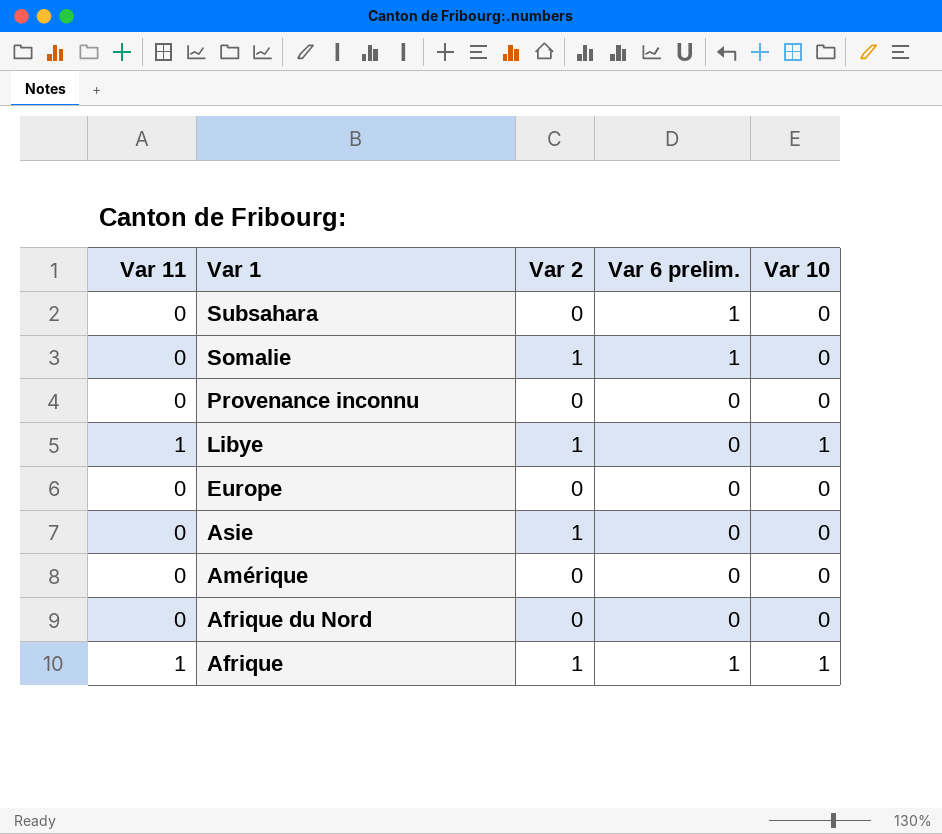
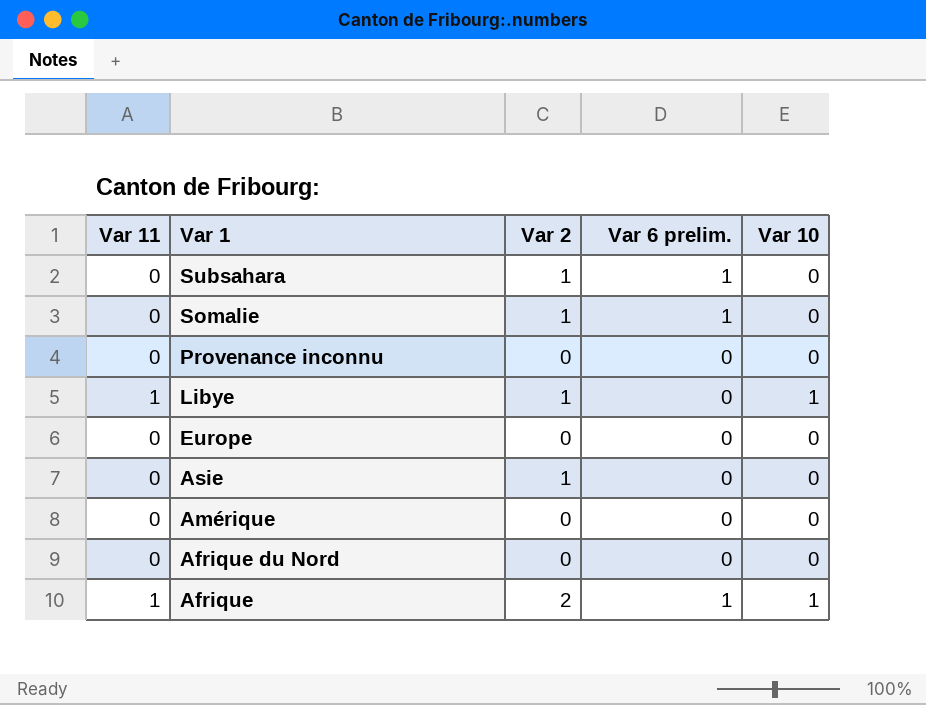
Subsahara | Var 2: 0 -> 1
Afrique | Var 2: 1 -> 2

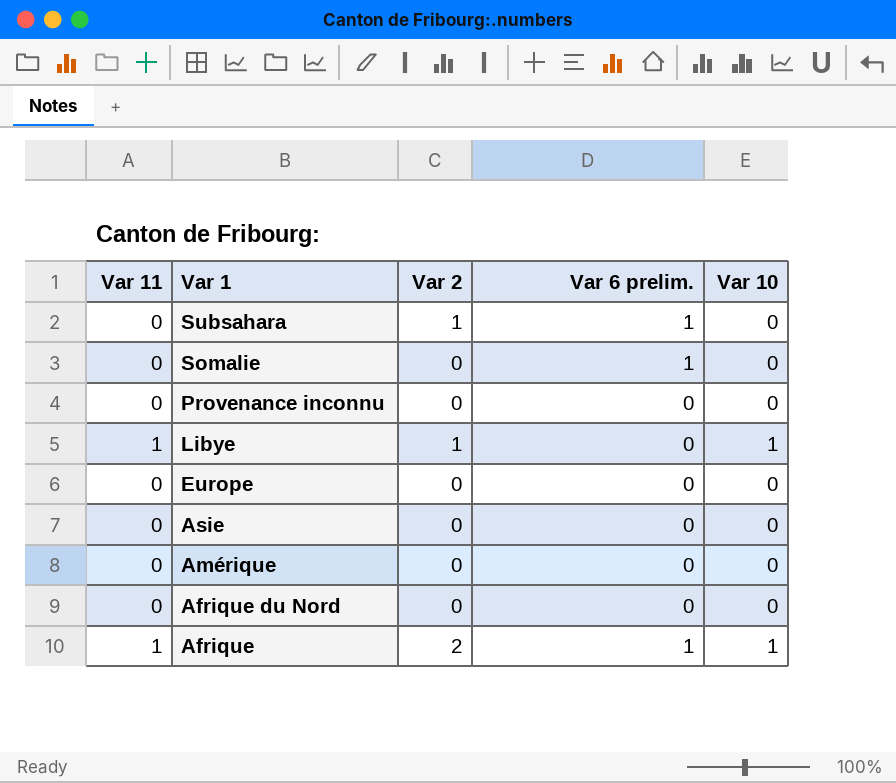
Somalie | Var 2: 1 -> 0
Asie | Var 2: 1 -> 0

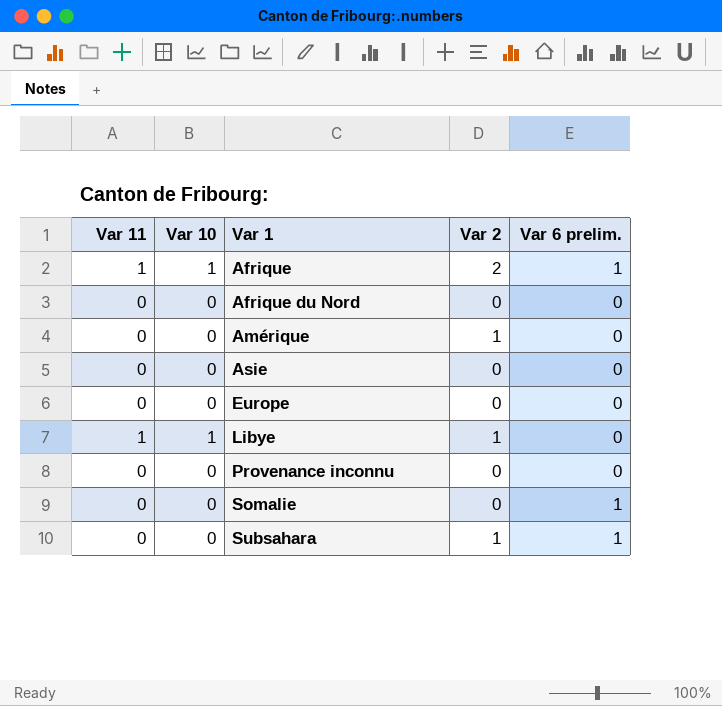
row order: Var 1 descending -> Var 1 ascending
column Var 10 | position: 5 -> 2
Amérique | Var 2: 0 -> 1

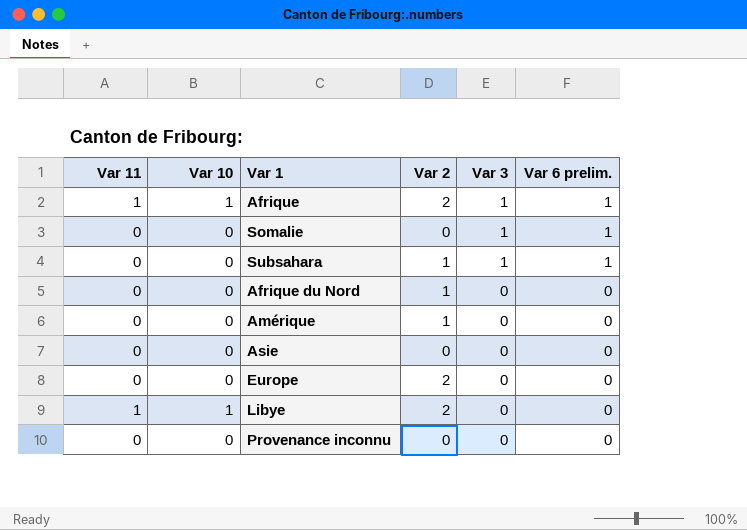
row order: Var 1 ascending -> Var 3 descending
column Var 3 | position: none -> 5
Afrique du Nord | Var 2: 0 -> 1
Europe | Var 2: 0 -> 2
Libye | Var 2: 1 -> 2

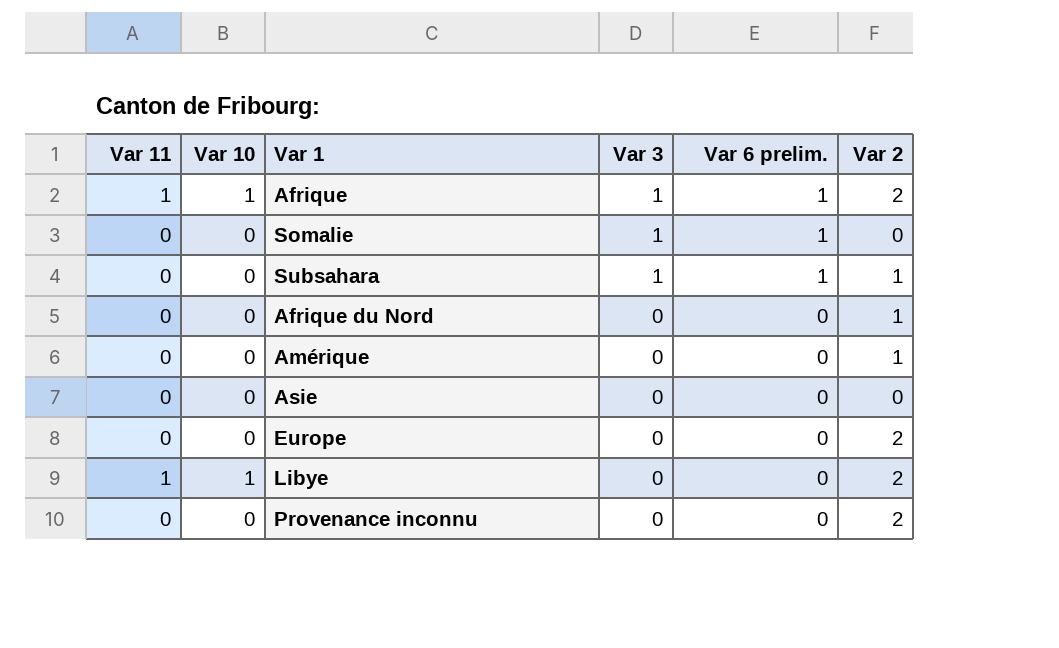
column Var 2 | position: 4 -> 6
Provenance inconnu | Var 2: 0 -> 2

